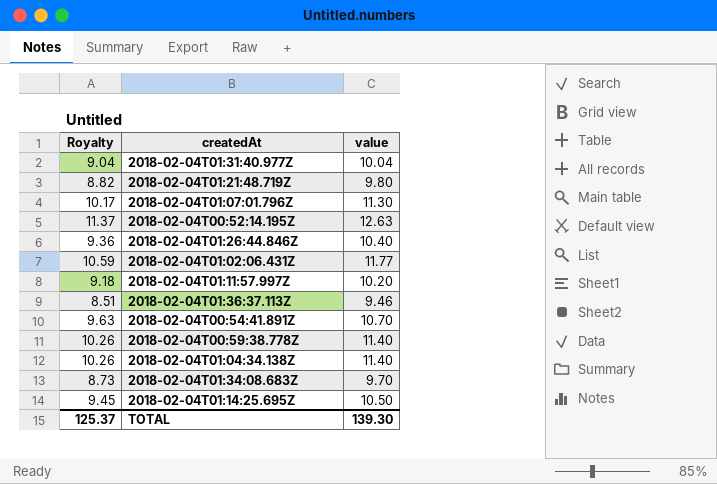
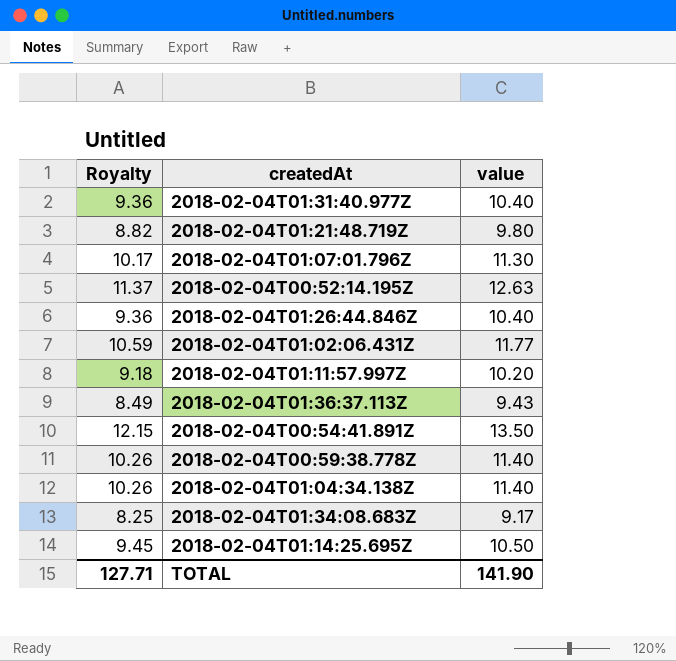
2018-02-04T01:31:40.977Z | Royalty: 9.04 -> 9.36
2018-02-04T01:31:40.977Z | value: 10.04 -> 10.40
2018-02-04T01:36:37.113Z | Royalty: 8.51 -> 8.49
2018-02-04T01:36:37.113Z | value: 9.46 -> 9.43
2018-02-04T00:54:41.891Z | Royalty: 9.63 -> 12.15
2018-02-04T00:54:41.891Z | value: 10.70 -> 13.50
2018-02-04T01:34:08.683Z | Royalty: 8.73 -> 8.25
2018-02-04T01:34:08.683Z | value: 9.70 -> 9.17
TOTAL | Royalty: 125.37 -> 127.71
TOTAL | value: 139.30 -> 141.90

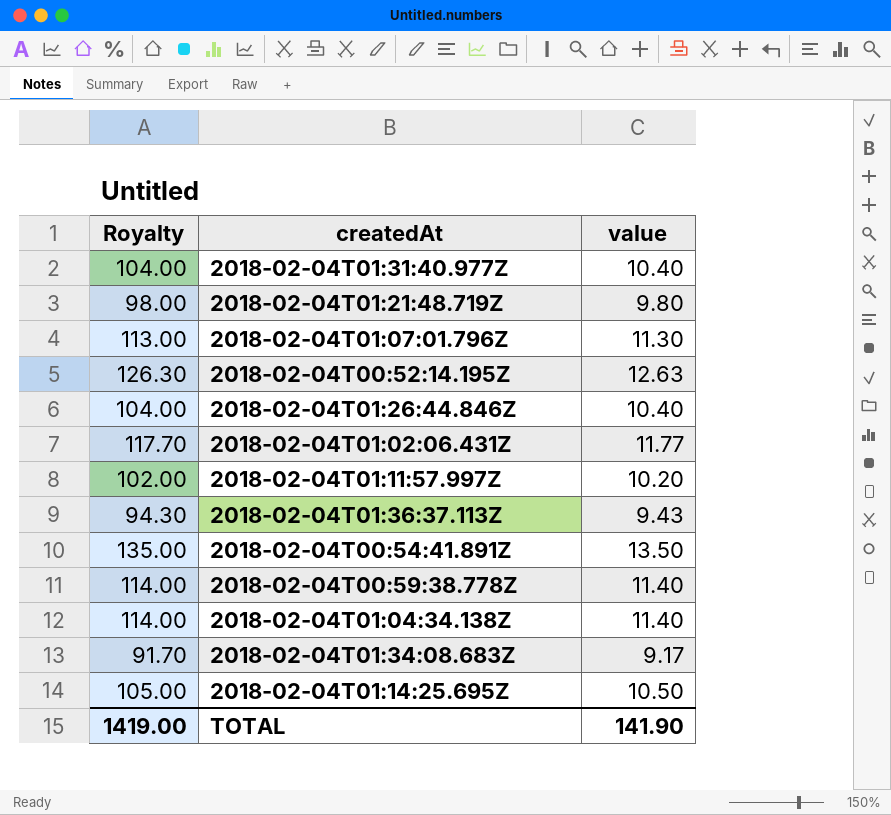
column Royalty | formula: [value] * 0.9 -> [value] * 10
TOTAL | Royalty: 127.71 -> 1419.00

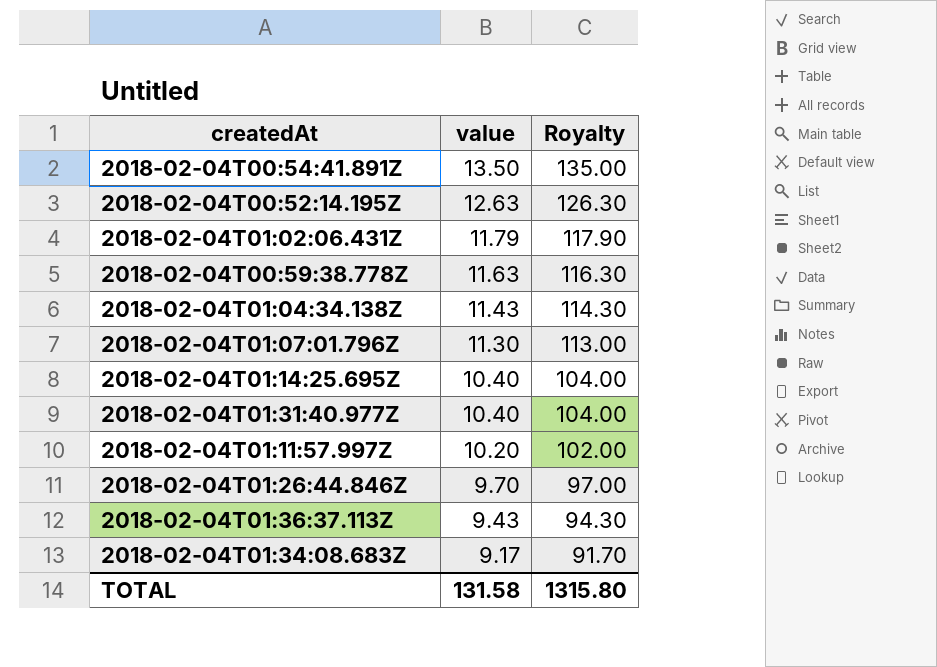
row order: none -> value descending
column Royalty | position: 1 -> 3
row 2018-02-04T01:21:48.719Z: 98.00 | 9.80 -> none
2018-02-04T01:02:06.431Z | value: 11.77 -> 11.79
2018-02-04T01:02:06.431Z | Royalty: 117.70 -> 117.90
2018-02-04T00:59:38.778Z | value: 11.40 -> 11.63
2018-02-04T00:59:38.778Z | Royalty: 114.00 -> 116.30
2018-02-04T01:04:34.138Z | value: 11.40 -> 11.43
2018-02-04T01:04:34.138Z | Royalty: 114.00 -> 114.30
2018-02-04T01:14:25.695Z | value: 10.50 -> 10.40
2018-02-04T01:14:25.695Z | Royalty: 105.00 -> 104.00
2018-02-04T01:26:44.846Z | value: 10.40 -> 9.70
2018-02-04T01:26:44.846Z | Royalty: 104.00 -> 97.00
TOTAL | value: 141.90 -> 131.58
TOTAL | Royalty: 1419.00 -> 1315.80

